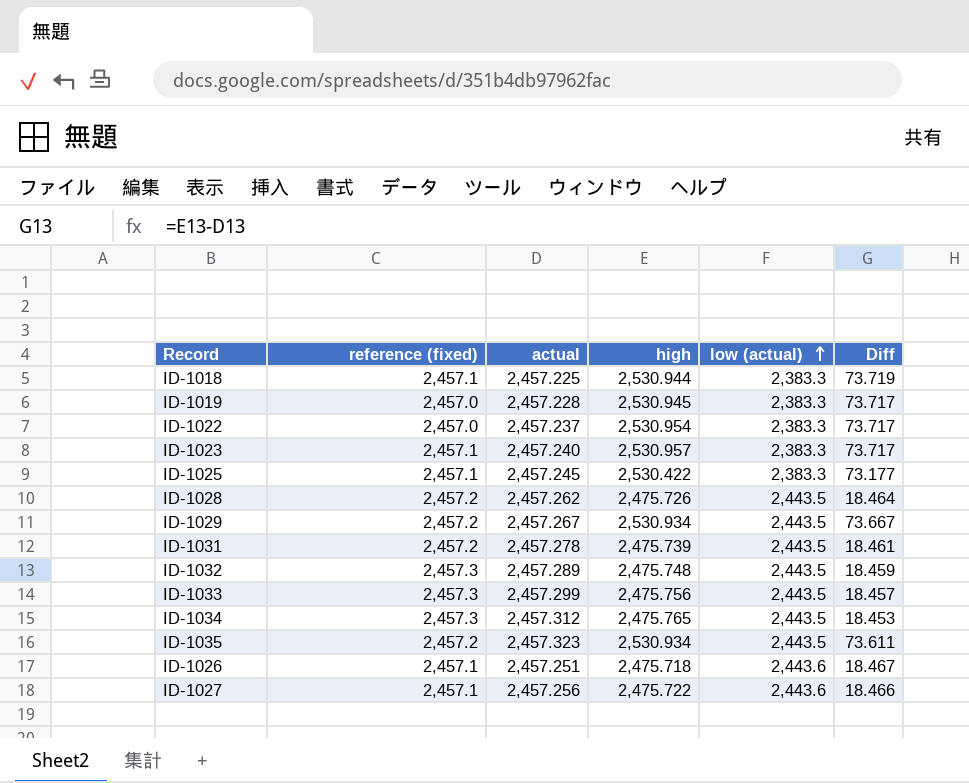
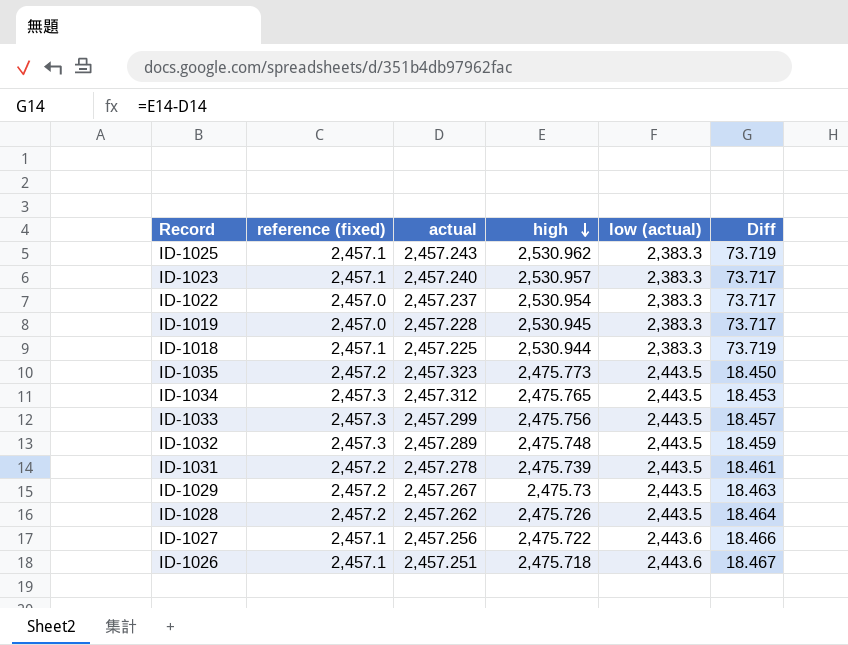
row order: low (actual) ascending -> high descending
ID-1025 | actual: 2,457.245 -> 2,457.243
ID-1025 | high: 2,530.422 -> 2,530.962
ID-1025 | Diff: 73.177 -> 73.719
ID-1035 | high: 2,530.934 -> 2,475.773
ID-1035 | Diff: 73.611 -> 18.450
ID-1029 | high: 2,530.934 -> 2,475.73
ID-1029 | Diff: 73.667 -> 18.463

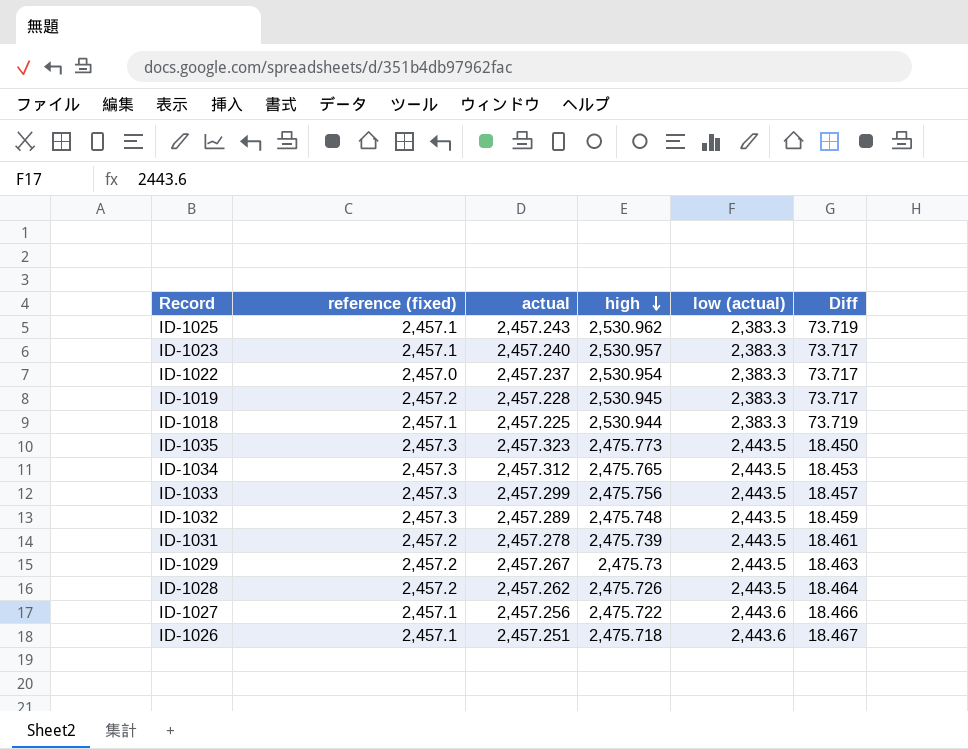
ID-1019 | reference (fixed): 2,457.0 -> 2,457.2
ID-1035 | reference (fixed): 2,457.2 -> 2,457.3

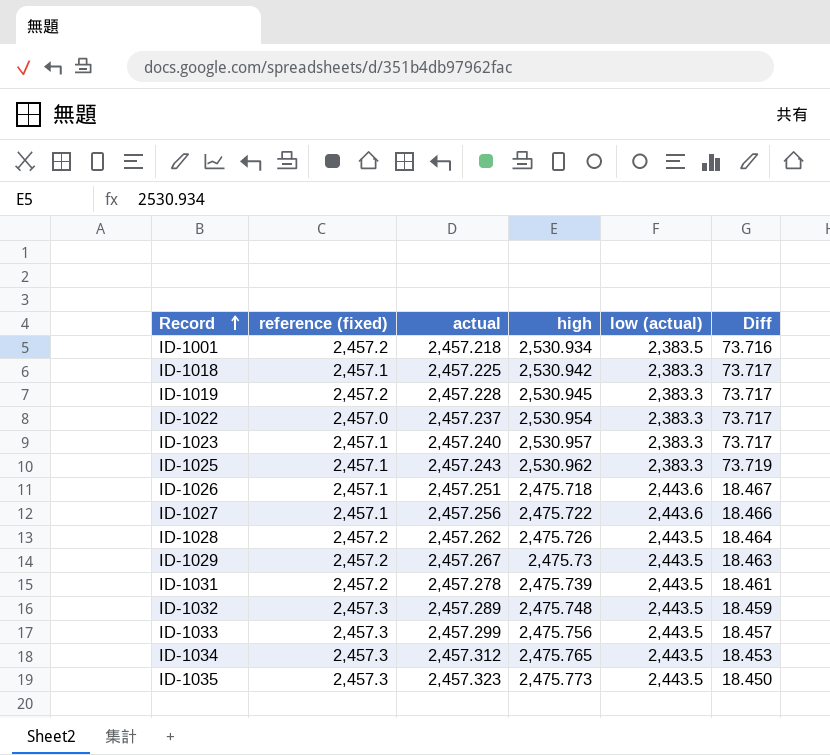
row order: high descending -> Record ascending
row ID-1001: none -> 2,457.2 | 2,457.218 | 2,530.934 | 2,383.5 | 73.716
ID-1018 | high: 2,530.944 -> 2,530.942
ID-1018 | Diff: 73.719 -> 73.717

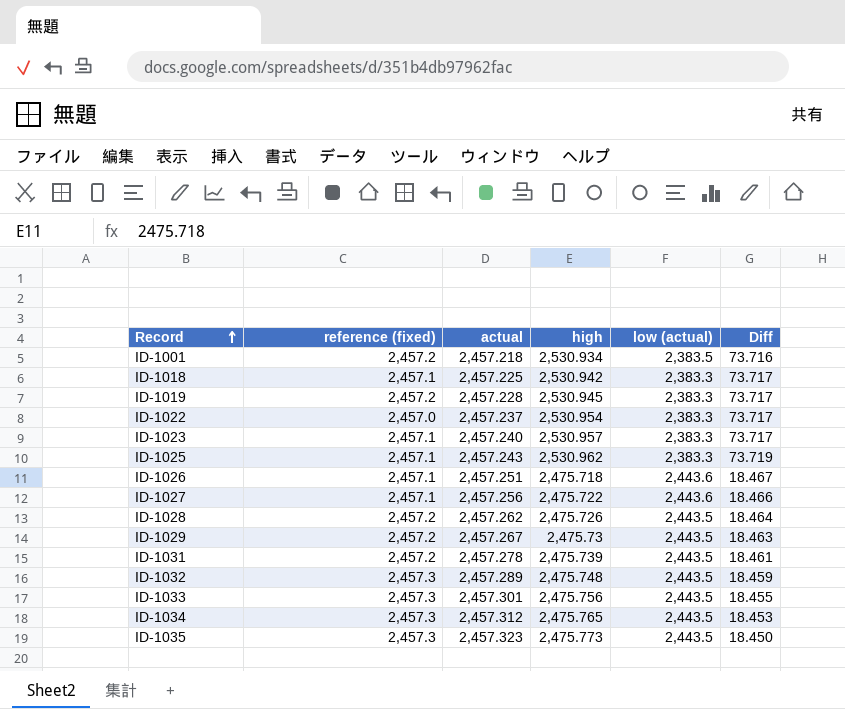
ID-1033 | actual: 2,457.299 -> 2,457.301
ID-1033 | Diff: 18.457 -> 18.455

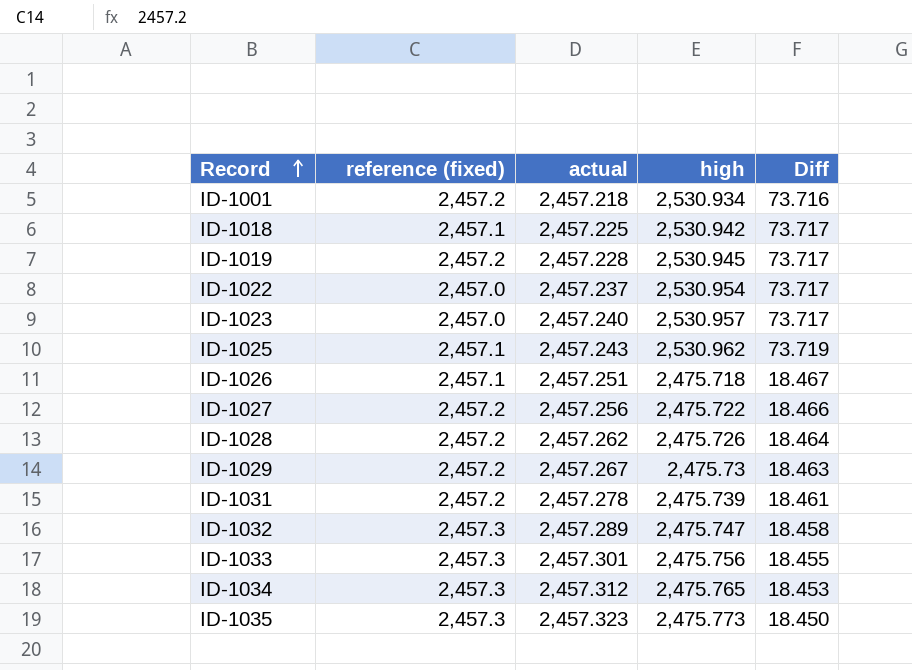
column low (actual) | position: 5 -> none
ID-1023 | reference (fixed): 2,457.1 -> 2,457.0
ID-1027 | reference (fixed): 2,457.1 -> 2,457.2
ID-1032 | high: 2,475.748 -> 2,475.747
ID-1032 | Diff: 18.459 -> 18.458

